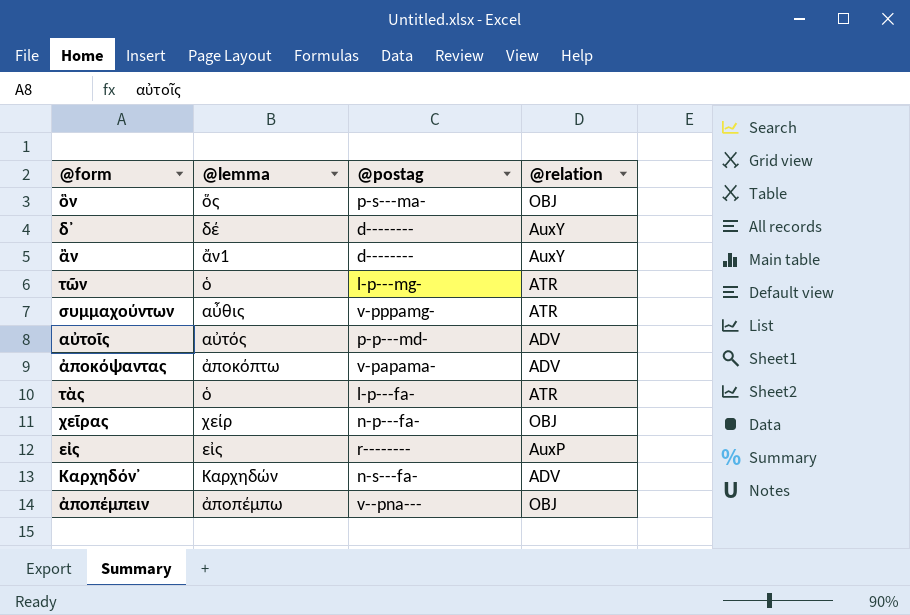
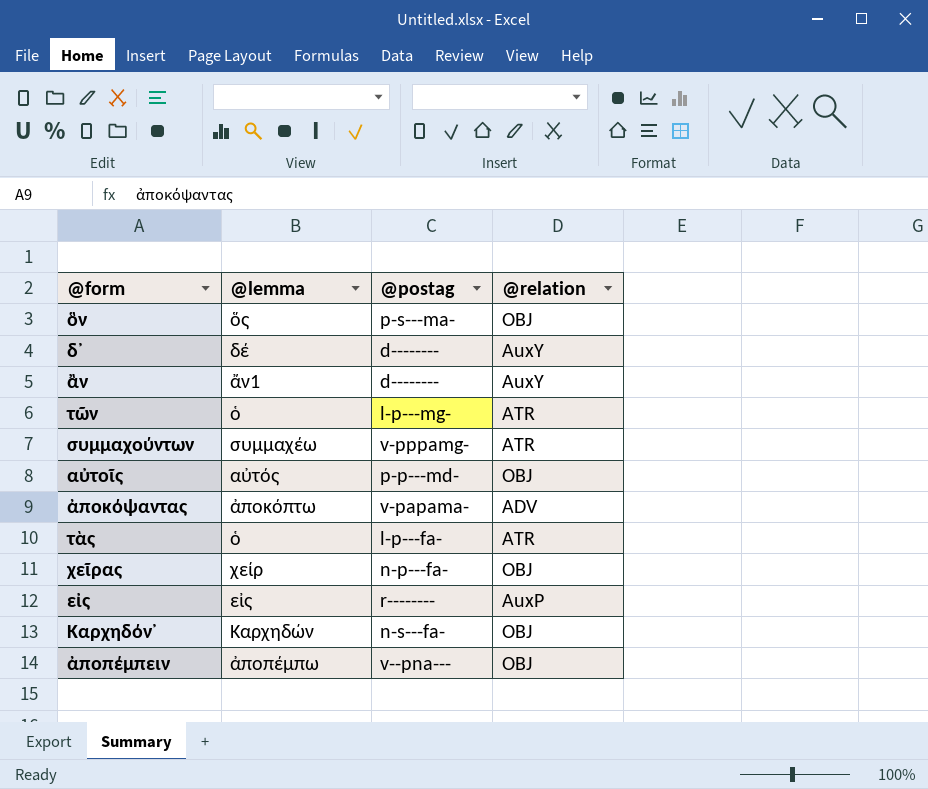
συμμαχούντων | @lemma: αὖθις -> συμμαχέω
αὐτοῖς | @relation: ADV -> OBJ
Καρχηδόν᾽ | @relation: ADV -> OBJ

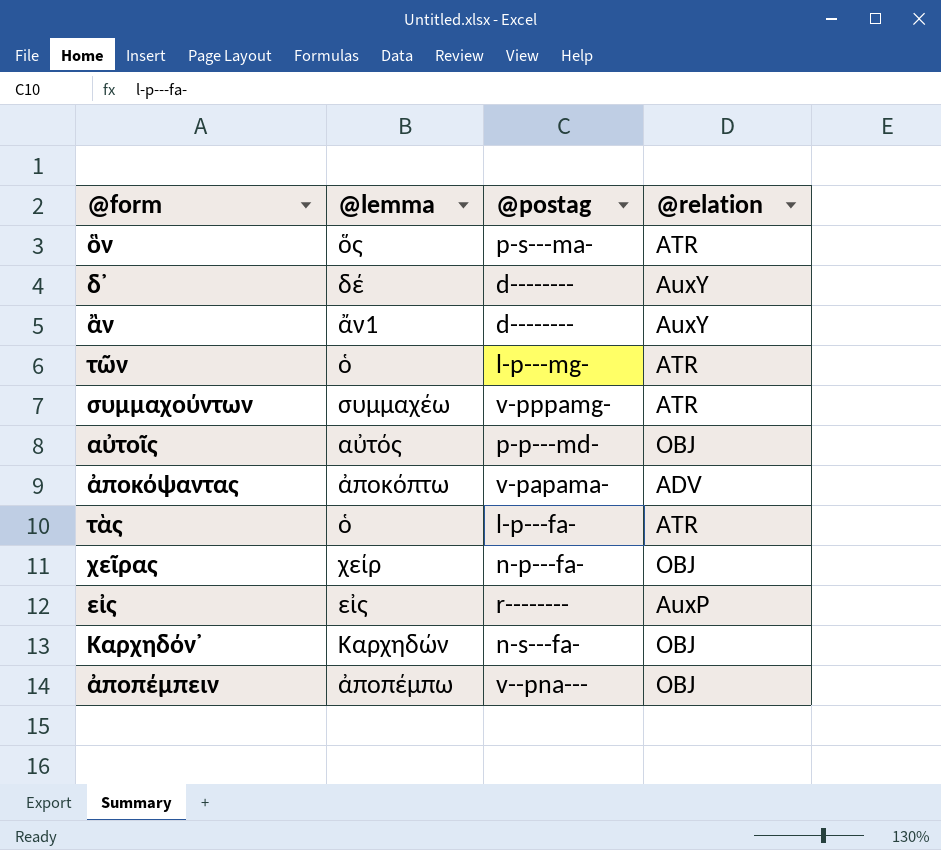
ὃν | @relation: OBJ -> ATR

